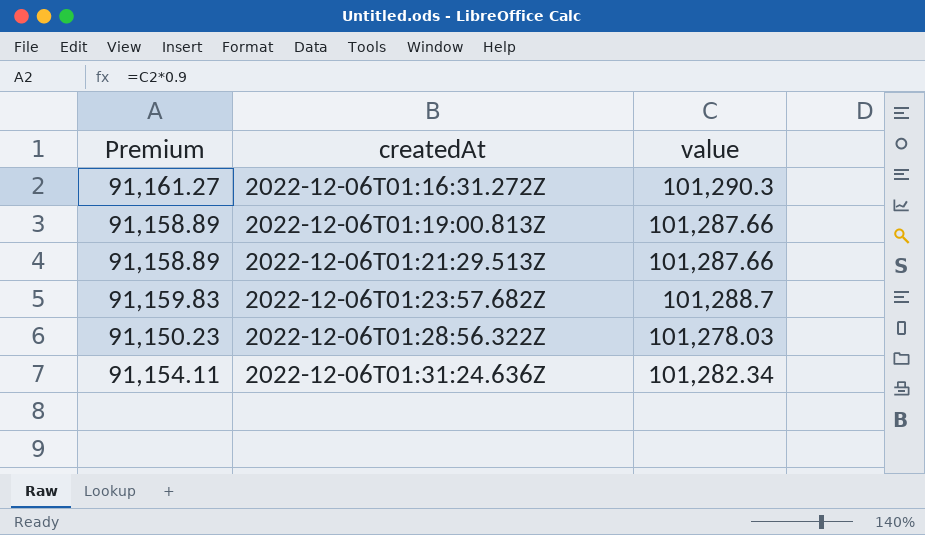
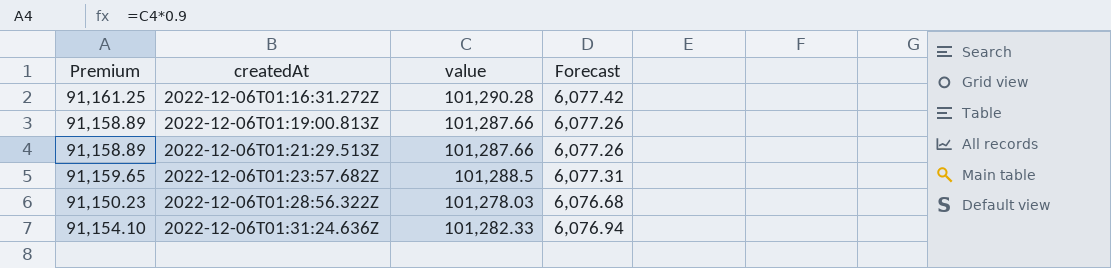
column Forecast | formula: none -> [value] * 0.06
2022-12-06T01:16:31.272Z | Premium: 91,161.27 -> 91,161.25
2022-12-06T01:16:31.272Z | value: 101,290.3 -> 101,290.28
2022-12-06T01:23:57.682Z | Premium: 91,159.83 -> 91,159.65
2022-12-06T01:23:57.682Z | value: 101,288.7 -> 101,288.5
2022-12-06T01:31:24.636Z | Premium: 91,154.11 -> 91,154.10
2022-12-06T01:31:24.636Z | value: 101,282.34 -> 101,282.33

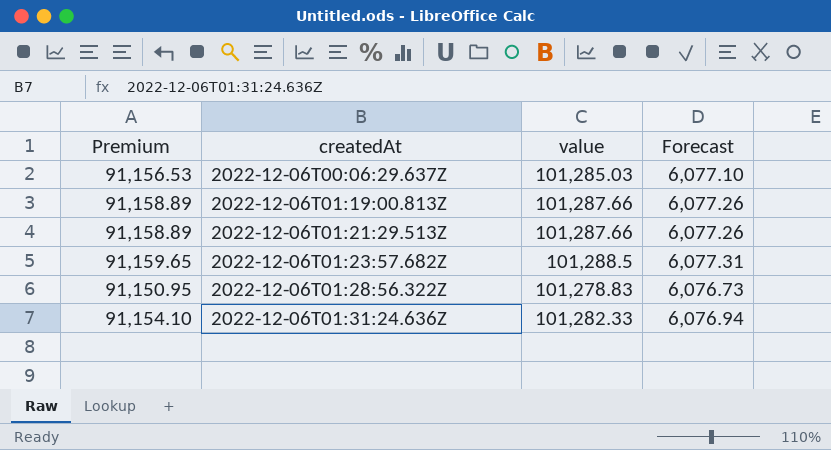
row 2022-12-06T01:16:31.272Z: 91,161.25 | 101,290.28 | 6,077.42 -> none
row 2022-12-06T00:06:29.637Z: none -> 91,156.53 | 101,285.03 | 6,077.10
2022-12-06T01:28:56.322Z | Premium: 91,150.23 -> 91,150.95
2022-12-06T01:28:56.322Z | value: 101,278.03 -> 101,278.83
2022-12-06T01:28:56.322Z | Forecast: 6,076.68 -> 6,076.73

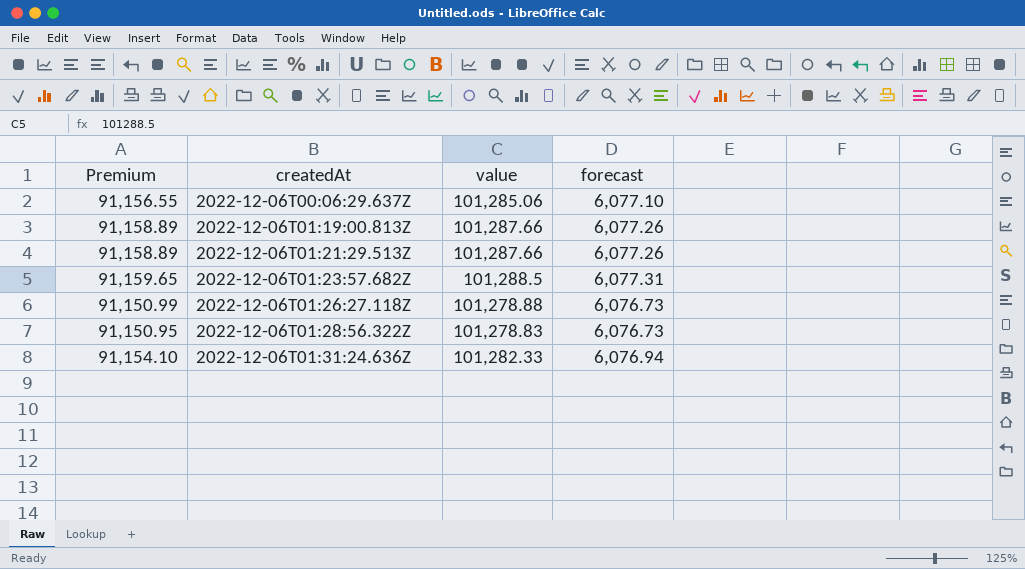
column name: Forecast -> forecast
2022-12-06T00:06:29.637Z | Premium: 91,156.53 -> 91,156.55
2022-12-06T00:06:29.637Z | value: 101,285.03 -> 101,285.06
row 2022-12-06T01:26:27.118Z: none -> 91,150.99 | 101,278.88 | 6,076.73

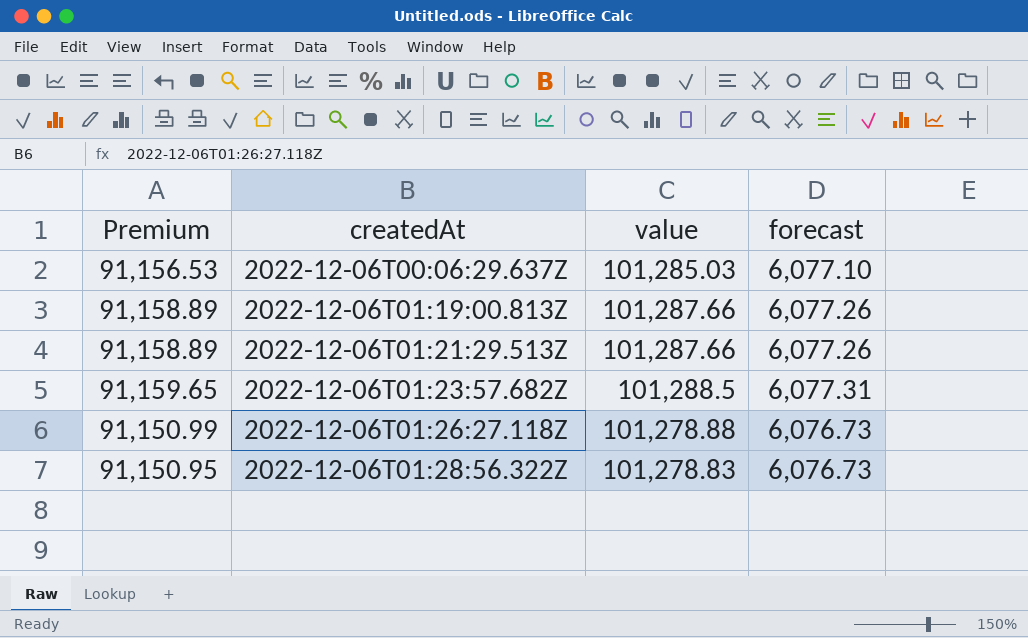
row 2022-12-06T01:31:24.636Z: 91,154.10 | 101,282.33 | 6,076.94 -> none
2022-12-06T00:06:29.637Z | Premium: 91,156.55 -> 91,156.53
2022-12-06T00:06:29.637Z | value: 101,285.06 -> 101,285.03

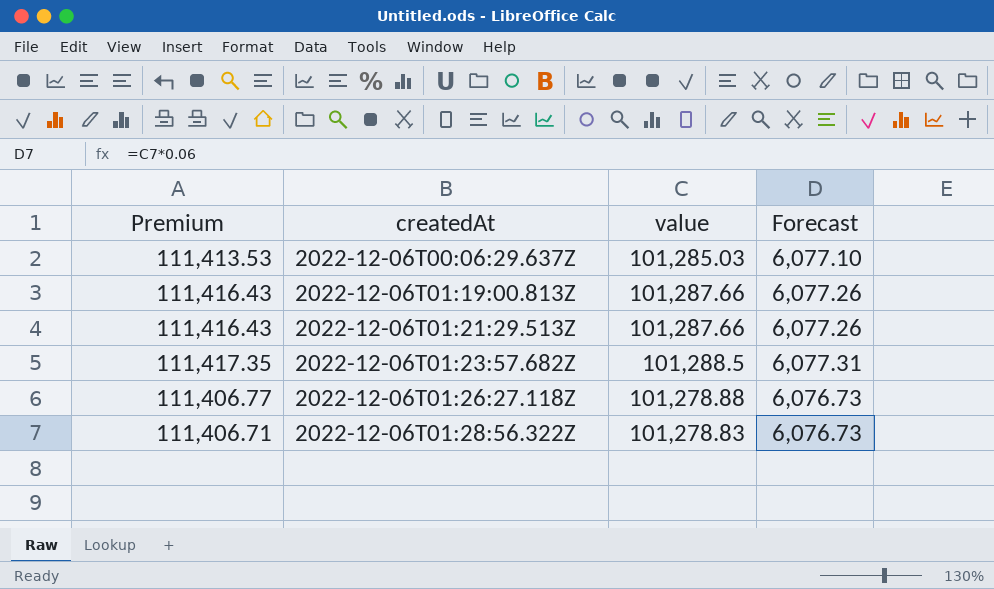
column Premium | formula: [value] * 0.9 -> [value] * 1.1
column name: forecast -> Forecast

